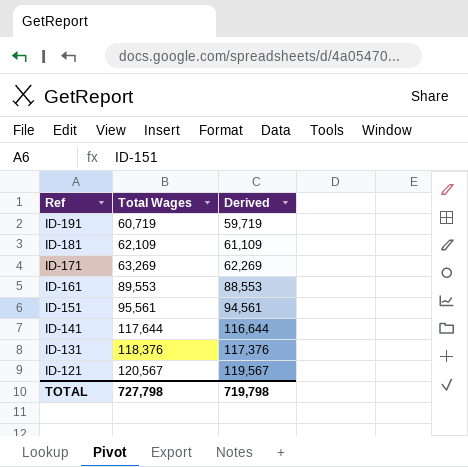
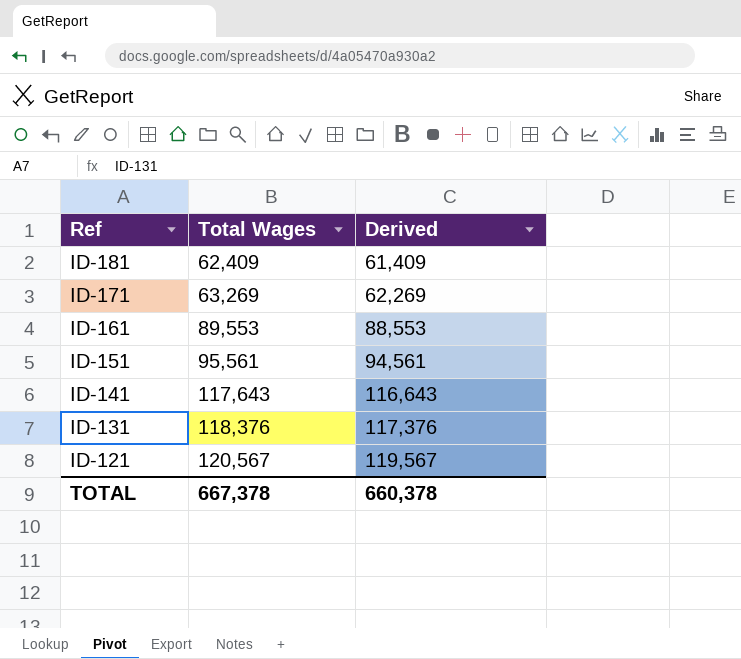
row ID-191: 60,719 | 59,719 -> none
ID-181 | Total Wages: 62,109 -> 62,409
ID-181 | Derived: 61,109 -> 61,409
ID-141 | Total Wages: 117,644 -> 117,643
ID-141 | Derived: 116,644 -> 116,643
TOTAL | Total Wages: 727,798 -> 667,378
TOTAL | Derived: 719,798 -> 660,378

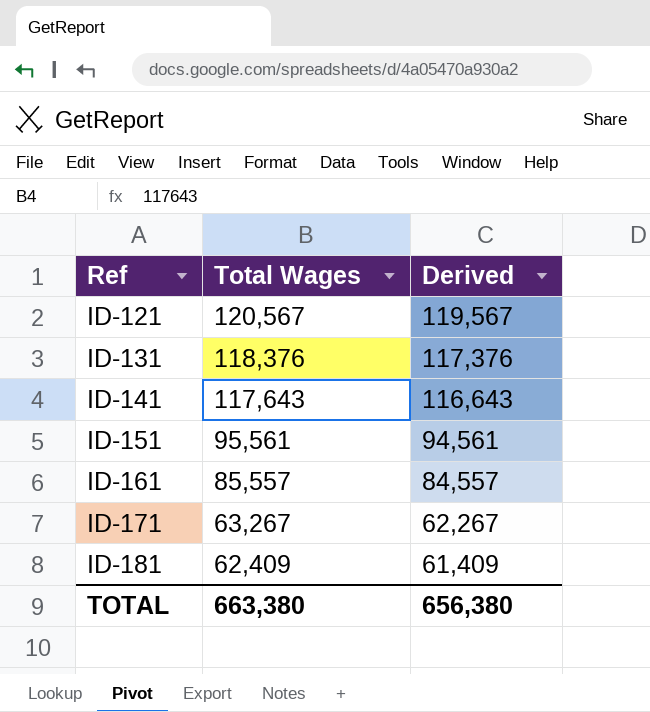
row order: Ref descending -> Ref ascending
ID-161 | Total Wages: 89,553 -> 85,557
ID-161 | Derived: 88,553 -> 84,557
ID-171 | Total Wages: 63,269 -> 63,267
ID-171 | Derived: 62,269 -> 62,267
TOTAL | Total Wages: 667,378 -> 663,380
TOTAL | Derived: 660,378 -> 656,380

